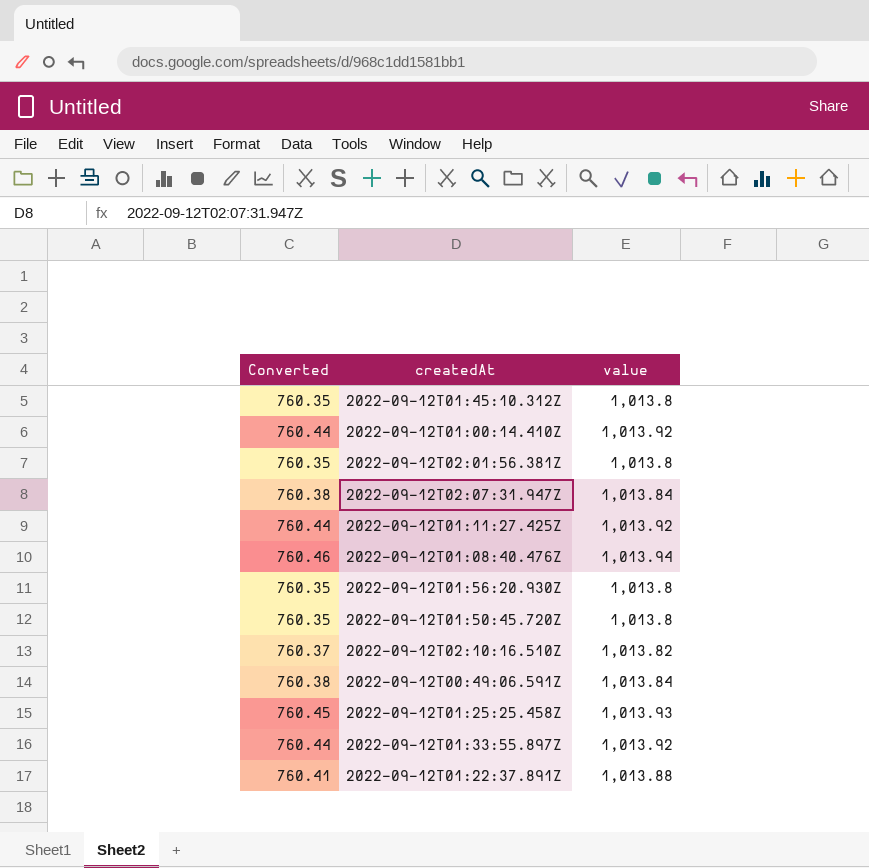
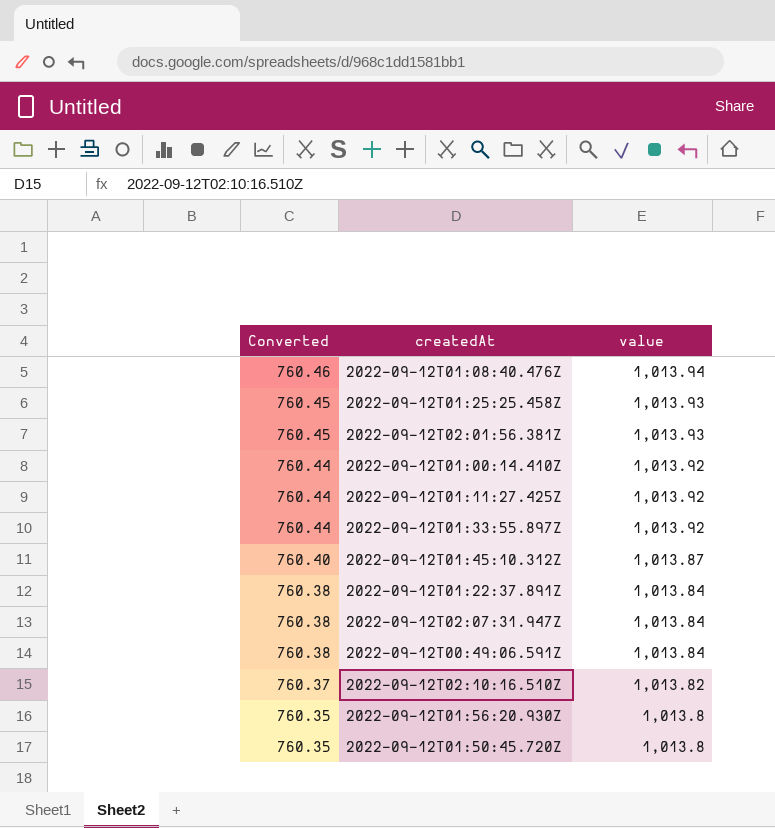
row order: none -> Converted descending
2022-09-12T02:01:56.381Z | Converted: 760.35 -> 760.45
2022-09-12T02:01:56.381Z | value: 1,013.8 -> 1,013.93
2022-09-12T01:45:10.312Z | Converted: 760.35 -> 760.40
2022-09-12T01:45:10.312Z | value: 1,013.8 -> 1,013.87
2022-09-12T01:22:37.891Z | Converted: 760.41 -> 760.38
2022-09-12T01:22:37.891Z | value: 1,013.88 -> 1,013.84

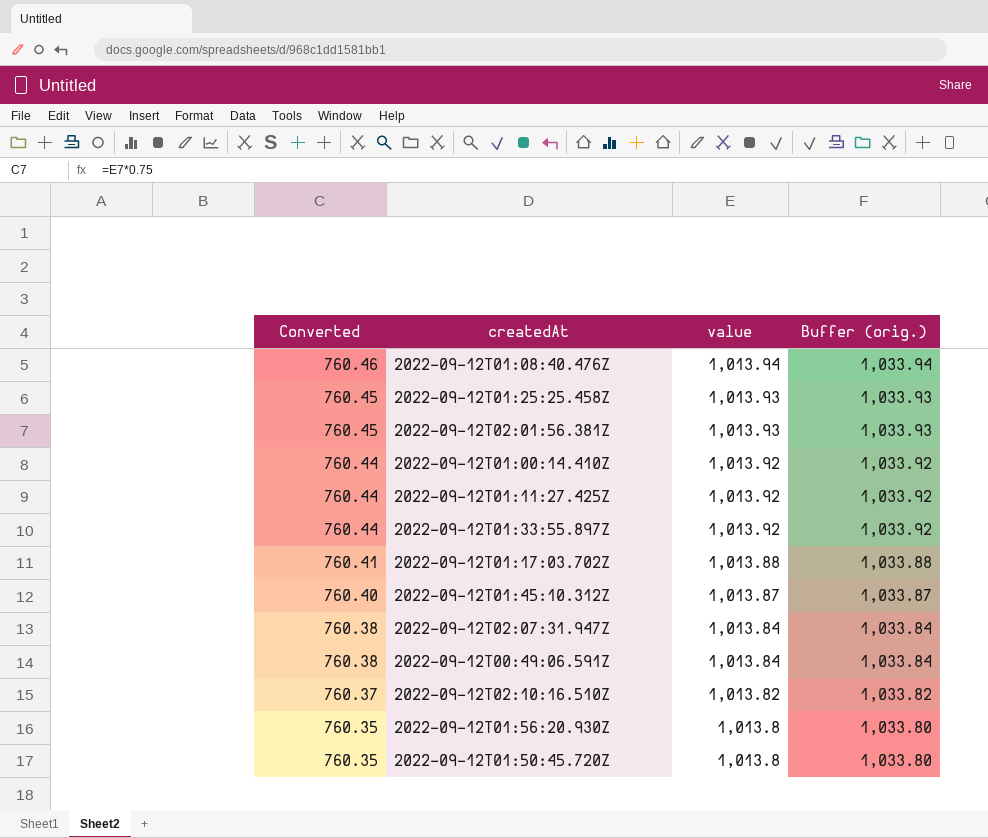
column Buffer (orig.) | formula: none -> [value] + 20
row 2022-09-12T01:22:37.891Z: 760.38 | 1,013.84 -> none
row 2022-09-12T01:17:03.702Z: none -> 760.41 | 1,013.88 | 1,033.88

